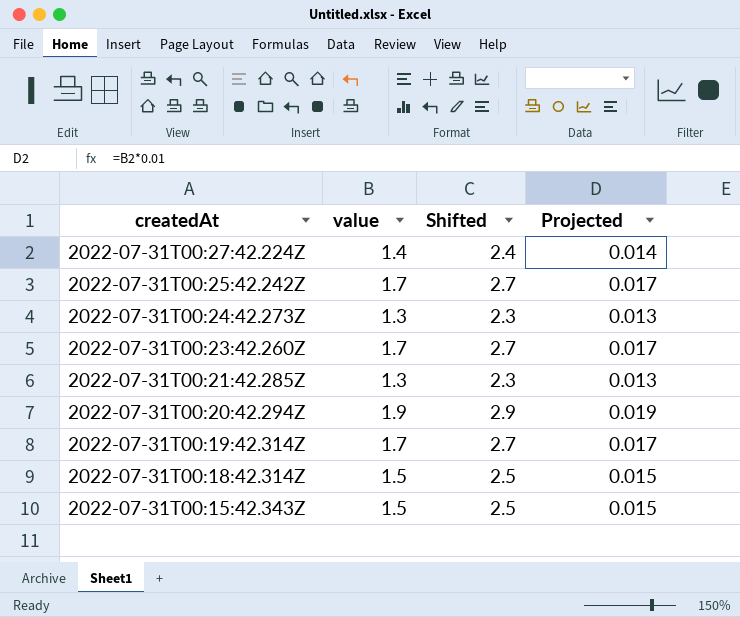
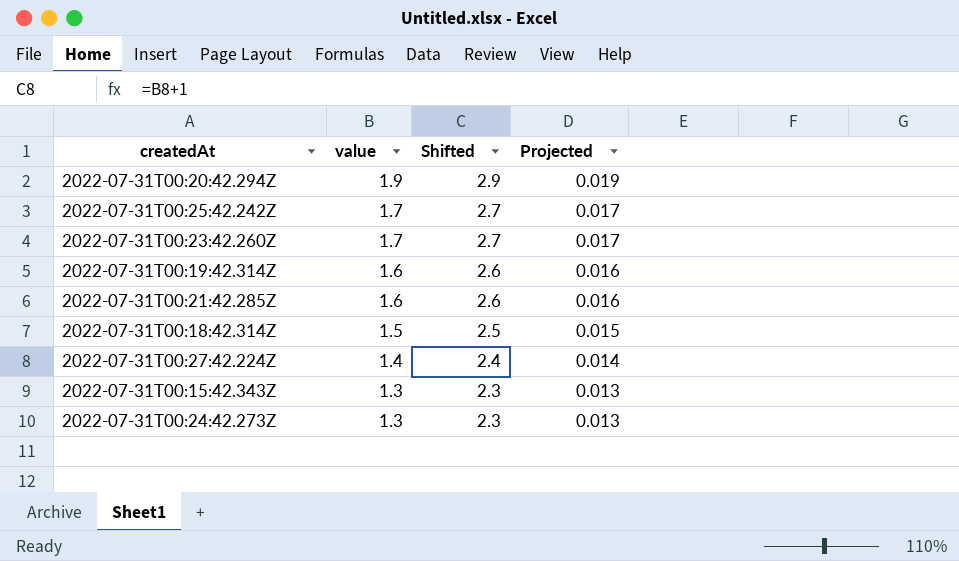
row order: createdAt descending -> value descending
2022-07-31T00:19:42.314Z | value: 1.7 -> 1.6
2022-07-31T00:19:42.314Z | Shifted: 2.7 -> 2.6
2022-07-31T00:19:42.314Z | Projected: 0.017 -> 0.016
2022-07-31T00:21:42.285Z | value: 1.3 -> 1.6
2022-07-31T00:21:42.285Z | Shifted: 2.3 -> 2.6
2022-07-31T00:21:42.285Z | Projected: 0.013 -> 0.016
2022-07-31T00:15:42.343Z | value: 1.5 -> 1.3
2022-07-31T00:15:42.343Z | Shifted: 2.5 -> 2.3
2022-07-31T00:15:42.343Z | Projected: 0.015 -> 0.013

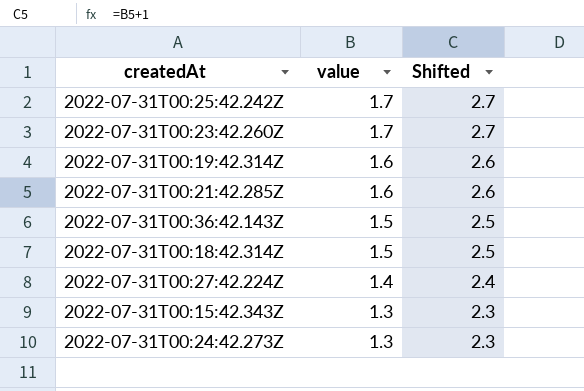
column Projected | formula: [value] * 0.01 -> none
row 2022-07-31T00:20:42.294Z: 1.9 | 2.9 | 0.019 -> none
row 2022-07-31T00:36:42.143Z: none -> 1.5 | 2.5

